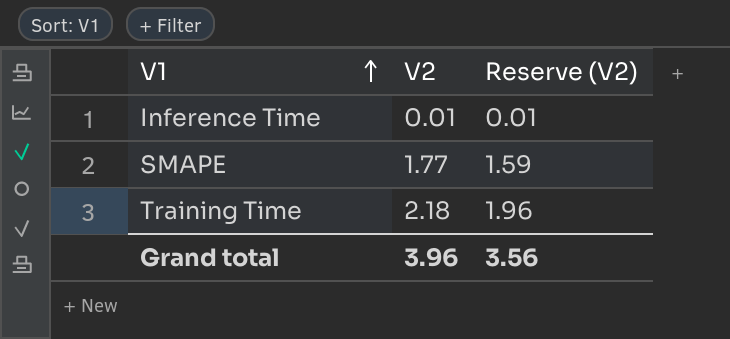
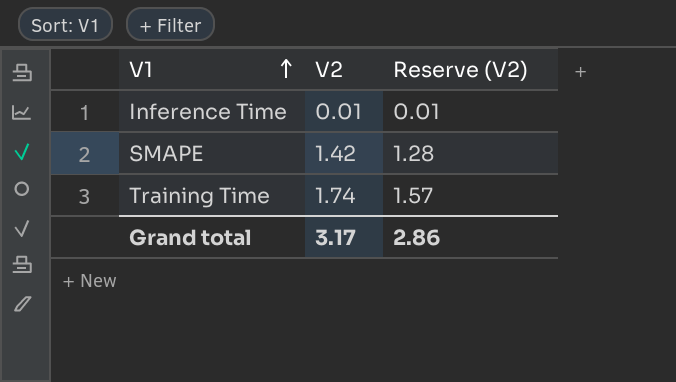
SMAPE | V2: 1.77 -> 1.42
SMAPE | Reserve (V2): 1.59 -> 1.28
Training Time | V2: 2.18 -> 1.74
Training Time | Reserve (V2): 1.96 -> 1.57
Grand total | V2: 3.96 -> 3.17
Grand total | Reserve (V2): 3.56 -> 2.86

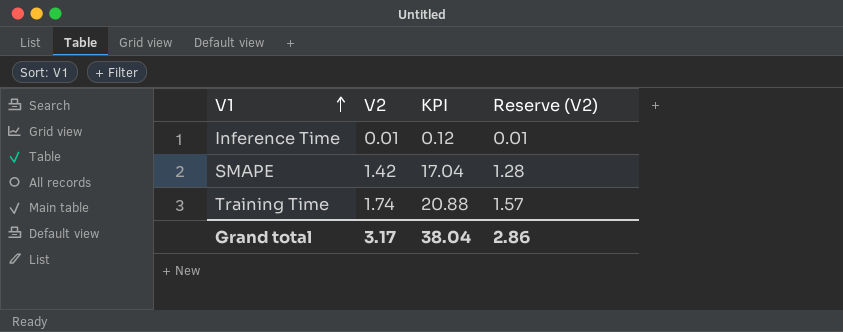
column KPI | formula: none -> [V2] * 12

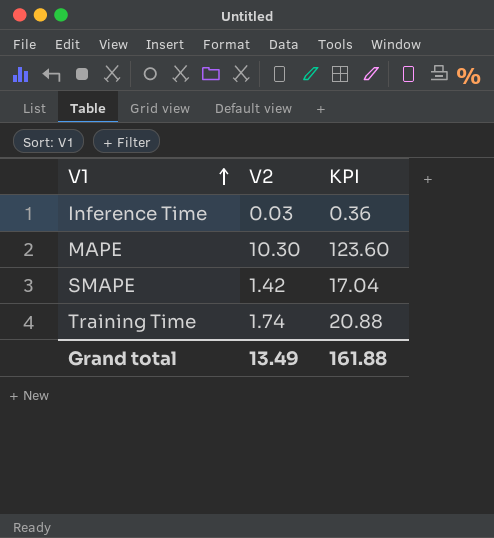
column Reserve (V2) | formula: [V2] * 0.9 -> none
Inference Time | V2: 0.01 -> 0.03
Inference Time | KPI: 0.12 -> 0.36
row MAPE: none -> 10.30 | 123.60
Grand total | V2: 3.17 -> 13.49
Grand total | KPI: 38.04 -> 161.88

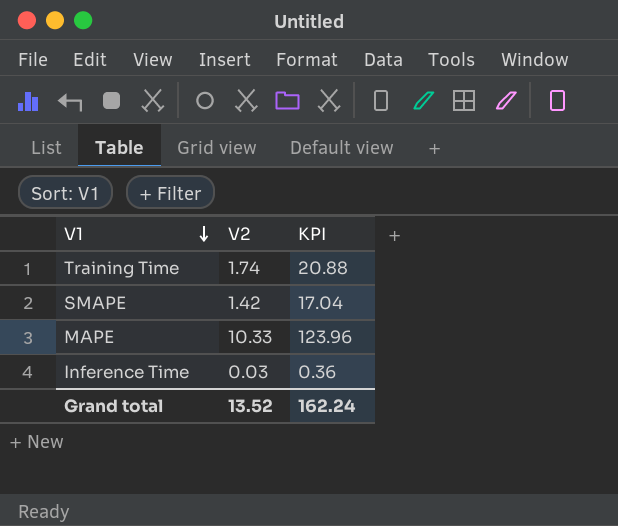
row order: V1 ascending -> V1 descending
MAPE | V2: 10.30 -> 10.33
MAPE | KPI: 123.60 -> 123.96
Grand total | V2: 13.49 -> 13.52
Grand total | KPI: 161.88 -> 162.24

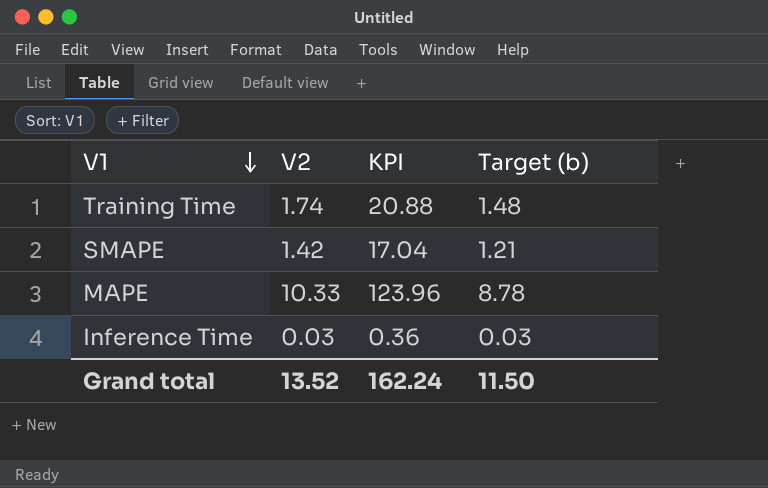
column Target (b) | formula: none -> [V2] * 0.85

